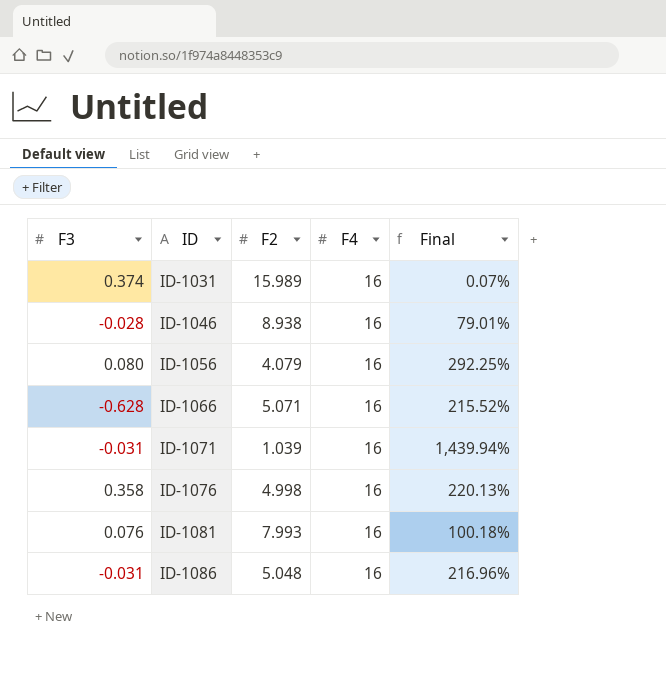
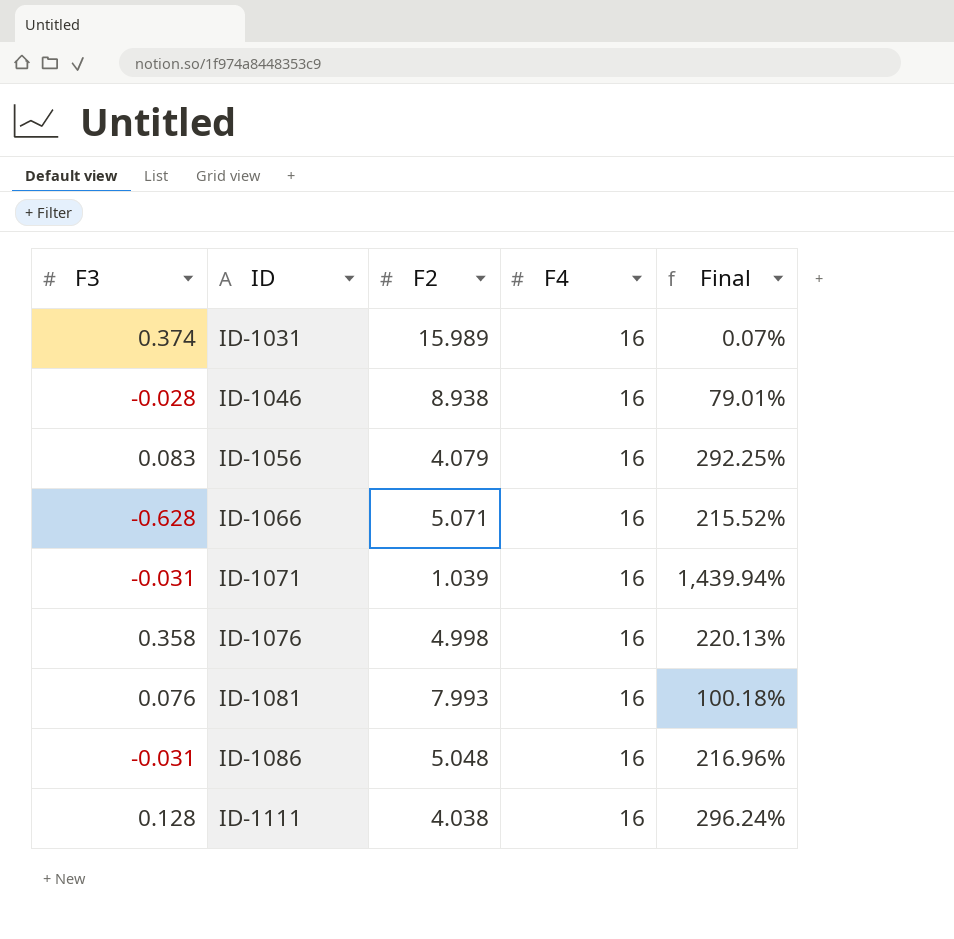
ID-1056 | F3: 0.080 -> 0.083
row ID-1111: none -> 0.128 | 4.038 | 16 | 296.24%

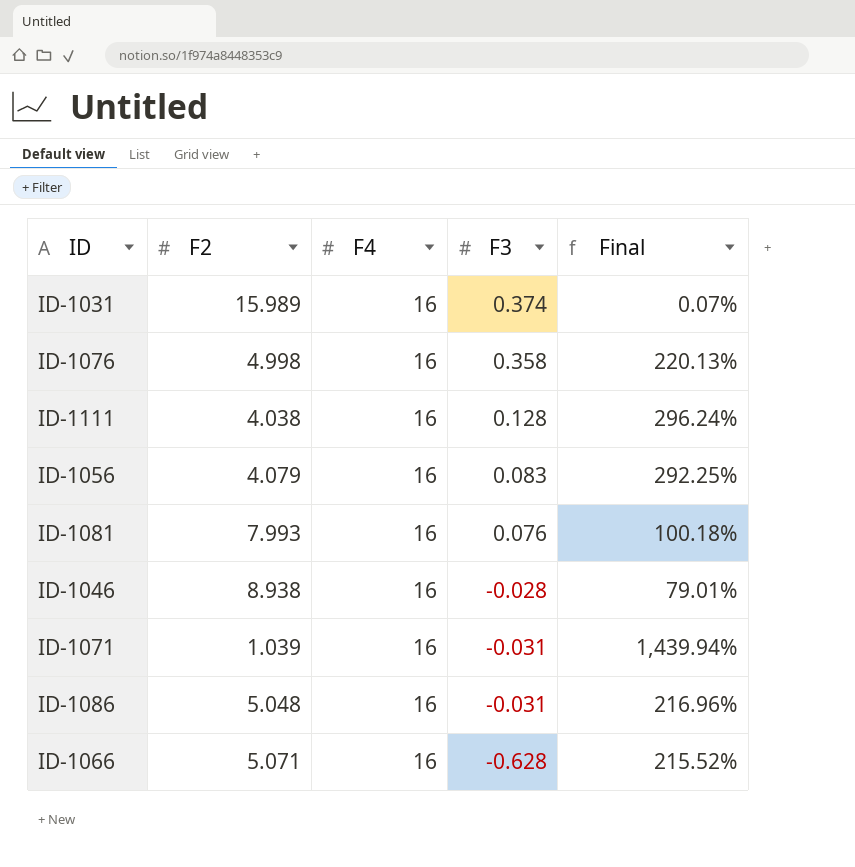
row order: ID ascending -> F3 descending
column F3 | position: 1 -> 4

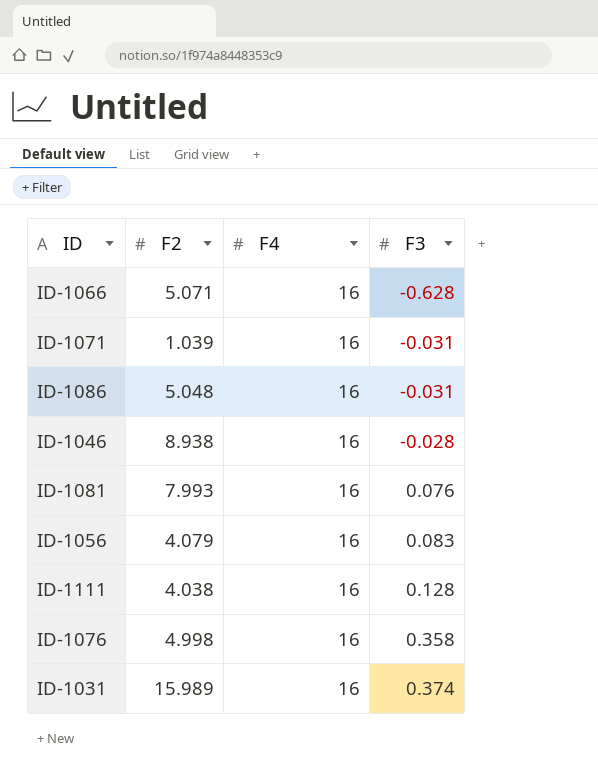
row order: F3 descending -> F3 ascending
column Final | formula: ([F4] - [F2]) / [F2] -> none

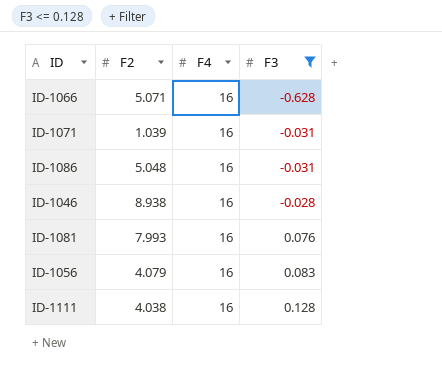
filter: none -> F3 <= 0.128

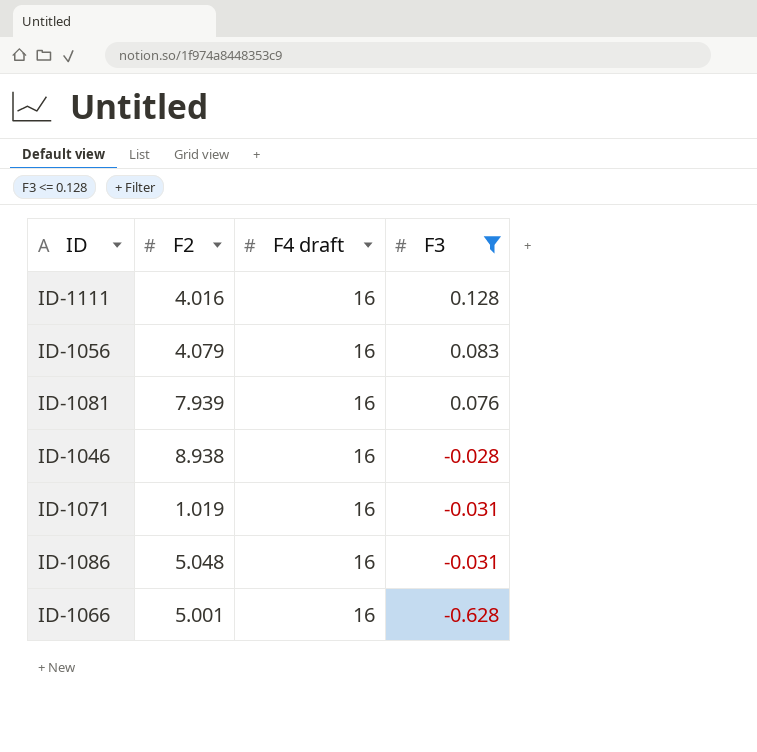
row order: F3 ascending -> F3 descending
column name: F4 -> F4 draft
ID-1111 | F2: 4.038 -> 4.016
ID-1081 | F2: 7.993 -> 7.939
ID-1071 | F2: 1.039 -> 1.019
ID-1066 | F2: 5.071 -> 5.001

